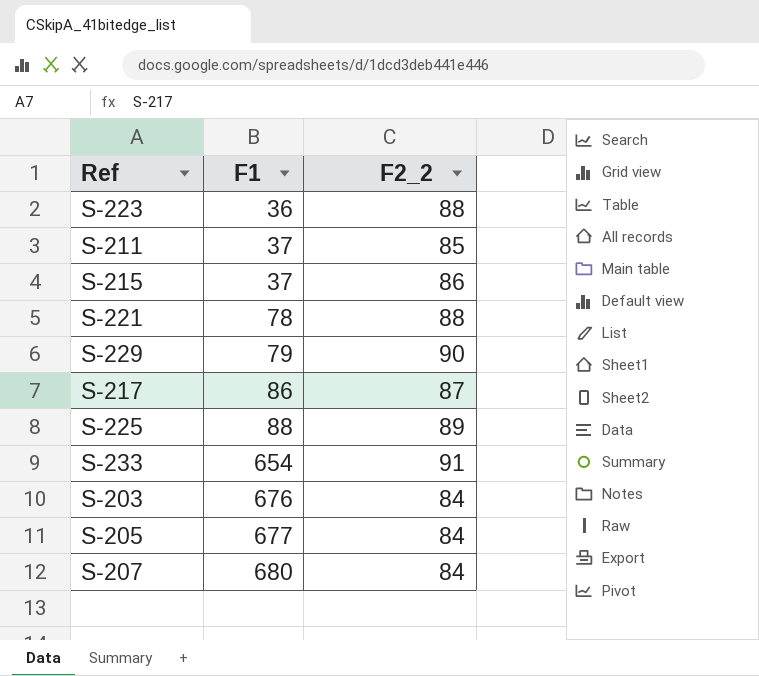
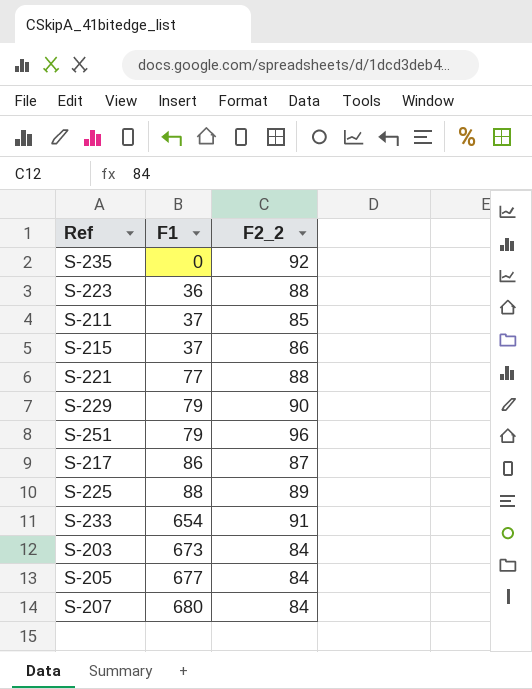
row S-235: none -> 0 | 92
S-221 | F1: 78 -> 77
row S-251: none -> 79 | 96
S-203 | F1: 676 -> 673

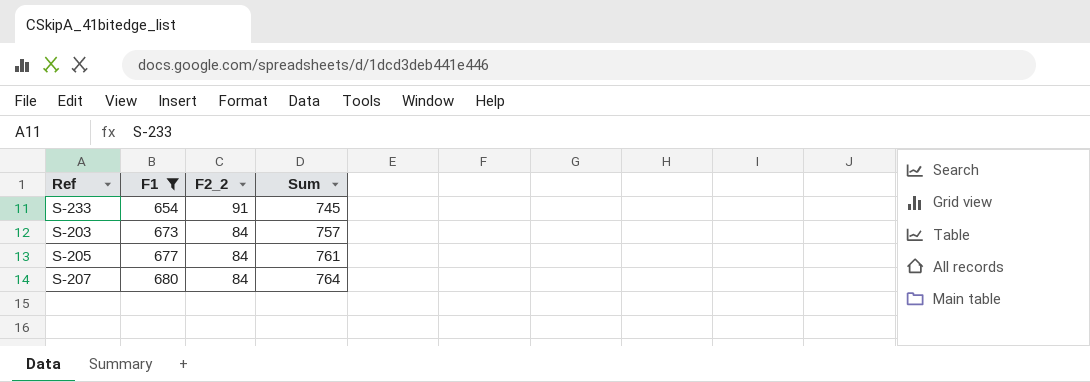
filter: none -> F1 >= 654
column Sum | formula: none -> [F1] + [F2_2]

